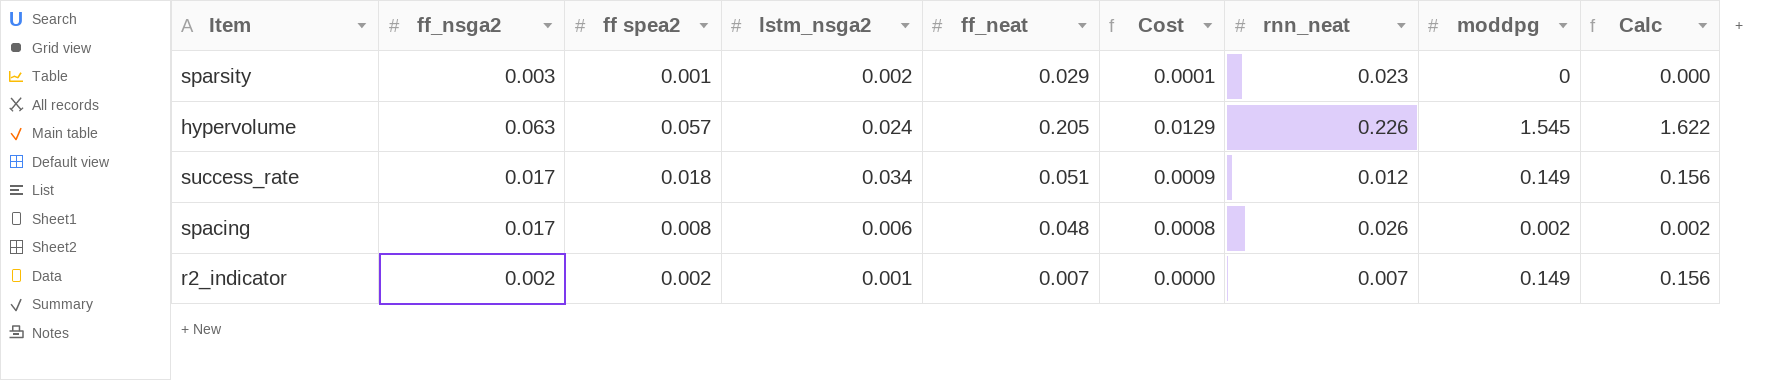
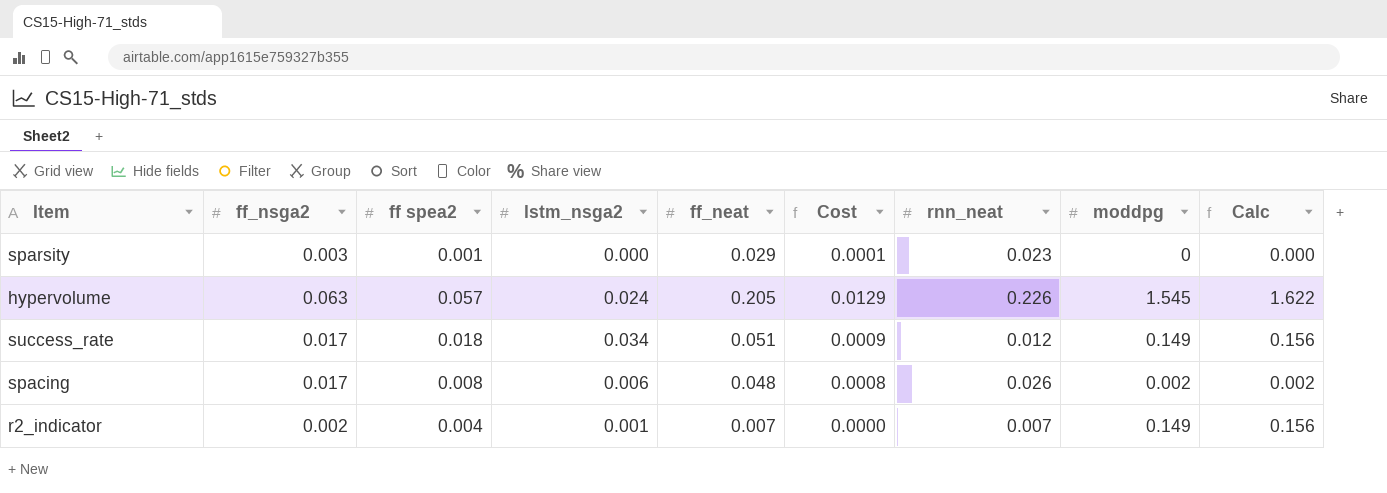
sparsity | lstm_nsga2: 0.002 -> 0.000
r2_indicator | ff spea2: 0.002 -> 0.004

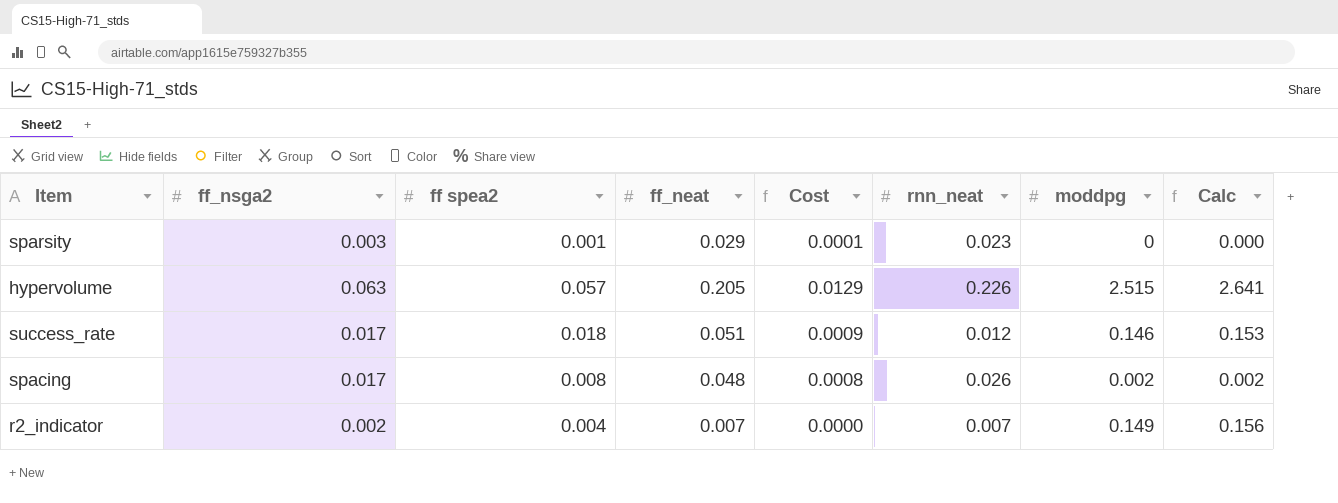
column lstm_nsga2 | position: 4 -> none
hypervolume | moddpg: 1.545 -> 2.515
hypervolume | Calc: 1.622 -> 2.641
success_rate | moddpg: 0.149 -> 0.146
success_rate | Calc: 0.156 -> 0.153

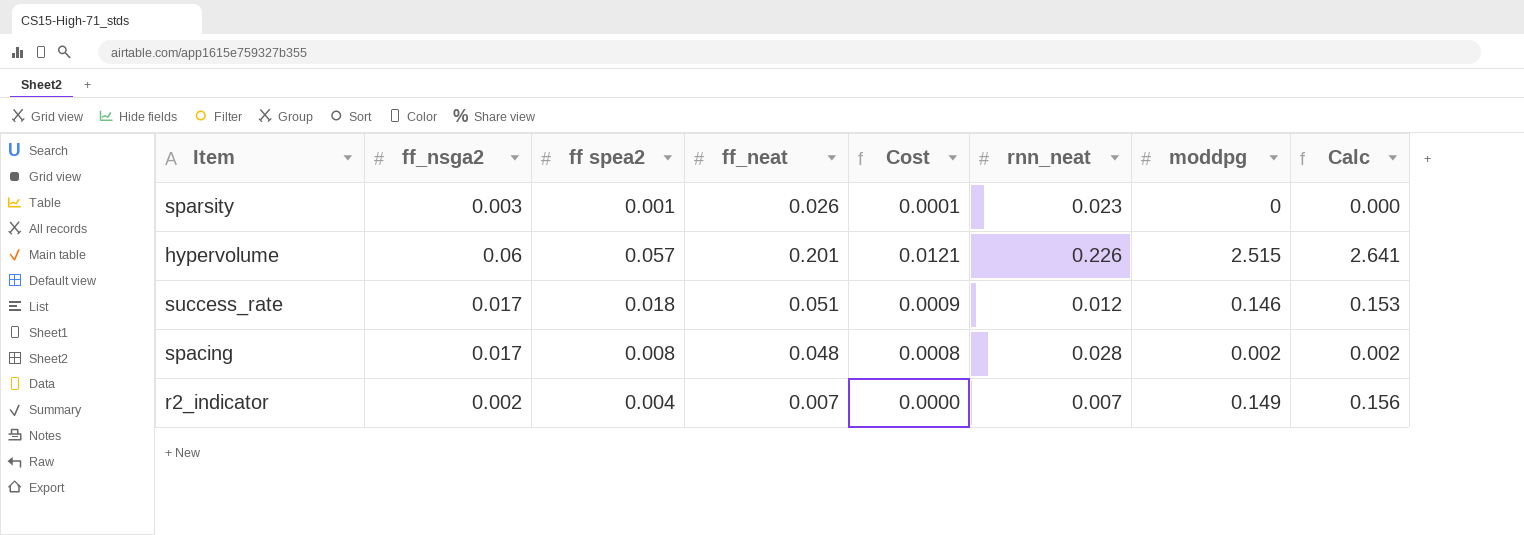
sparsity | ff_neat: 0.029 -> 0.026
hypervolume | ff_nsga2: 0.063 -> 0.06
hypervolume | ff_neat: 0.205 -> 0.201
hypervolume | Cost: 0.0129 -> 0.0121
spacing | rnn_neat: 0.026 -> 0.028

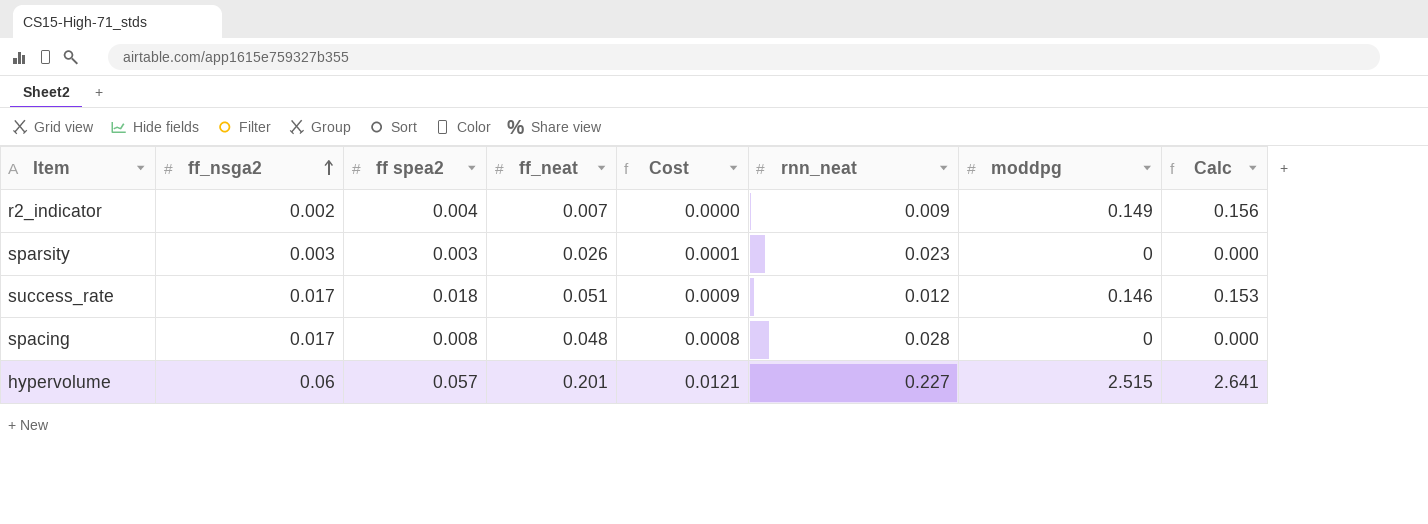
row order: none -> ff_nsga2 ascending
r2_indicator | rnn_neat: 0.007 -> 0.009
sparsity | ff spea2: 0.001 -> 0.003
spacing | moddpg: 0.002 -> 0
spacing | Calc: 0.002 -> 0.000
hypervolume | rnn_neat: 0.226 -> 0.227

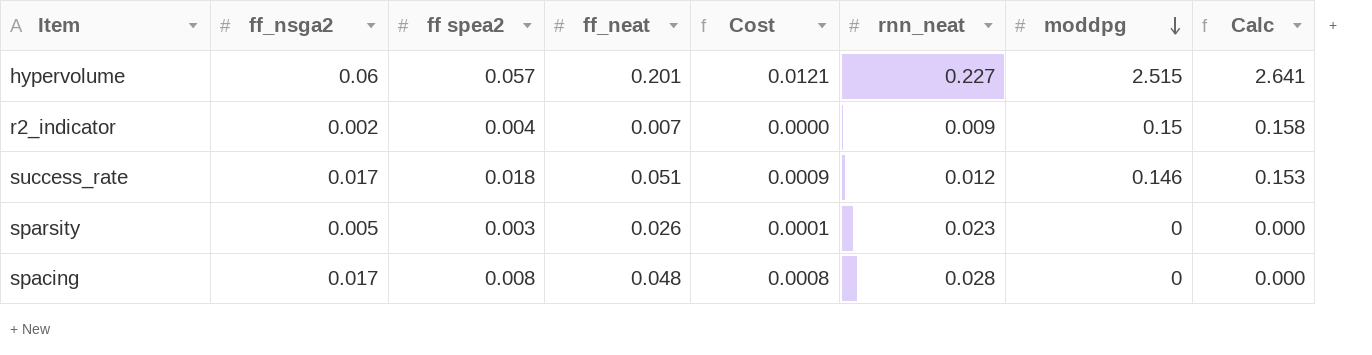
row order: ff_nsga2 ascending -> moddpg descending
r2_indicator | moddpg: 0.149 -> 0.15
r2_indicator | Calc: 0.156 -> 0.158
sparsity | ff_nsga2: 0.003 -> 0.005

